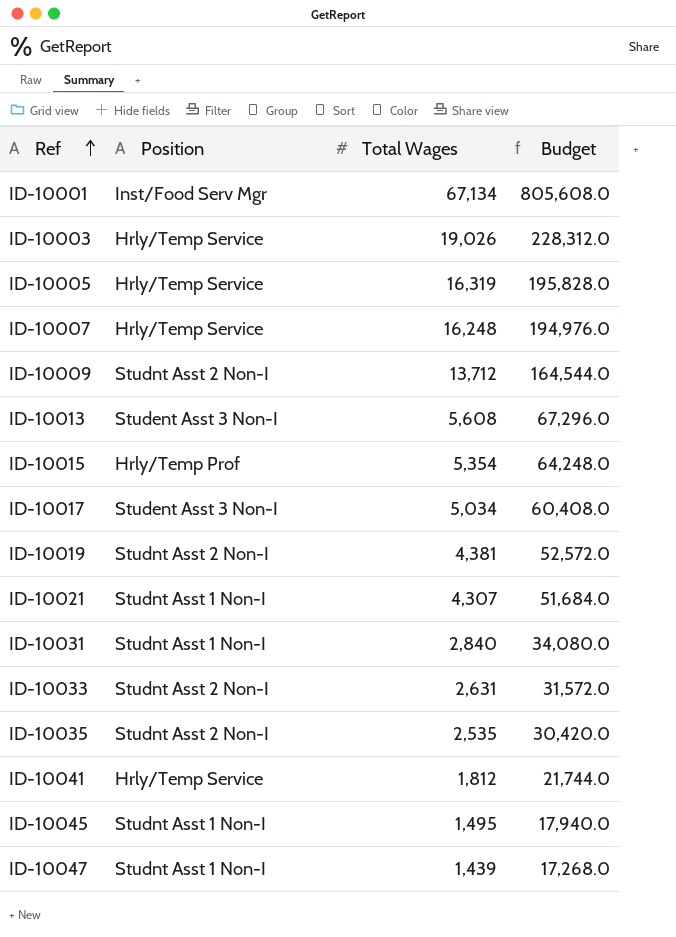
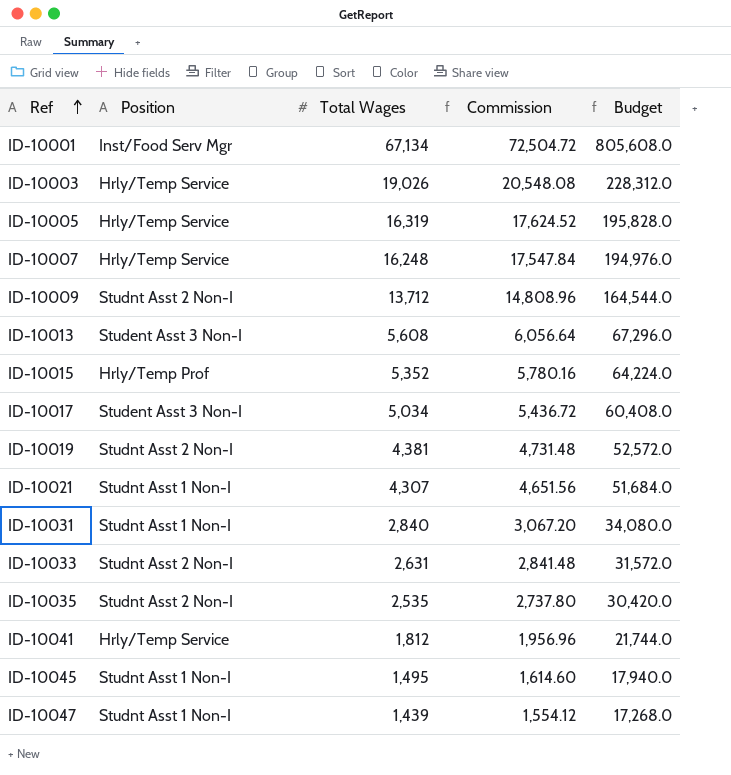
column Commission | formula: none -> [Total Wages] * 1.08
ID-10015 | Total Wages: 5,354 -> 5,352
ID-10015 | Budget: 64,248.0 -> 64,224.0

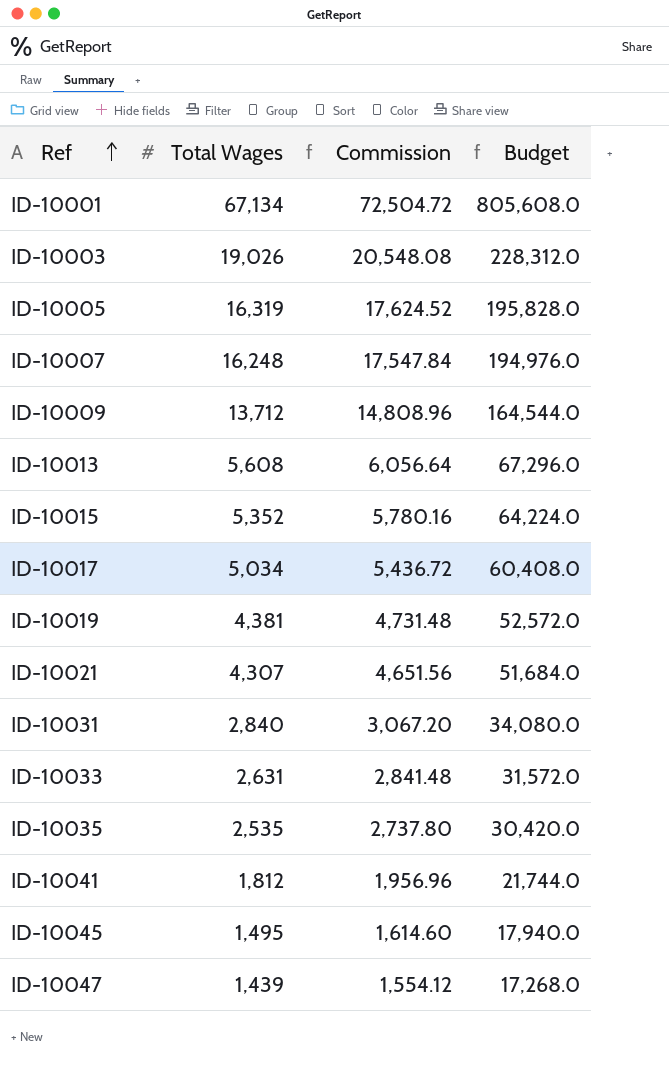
column Position | position: 2 -> none

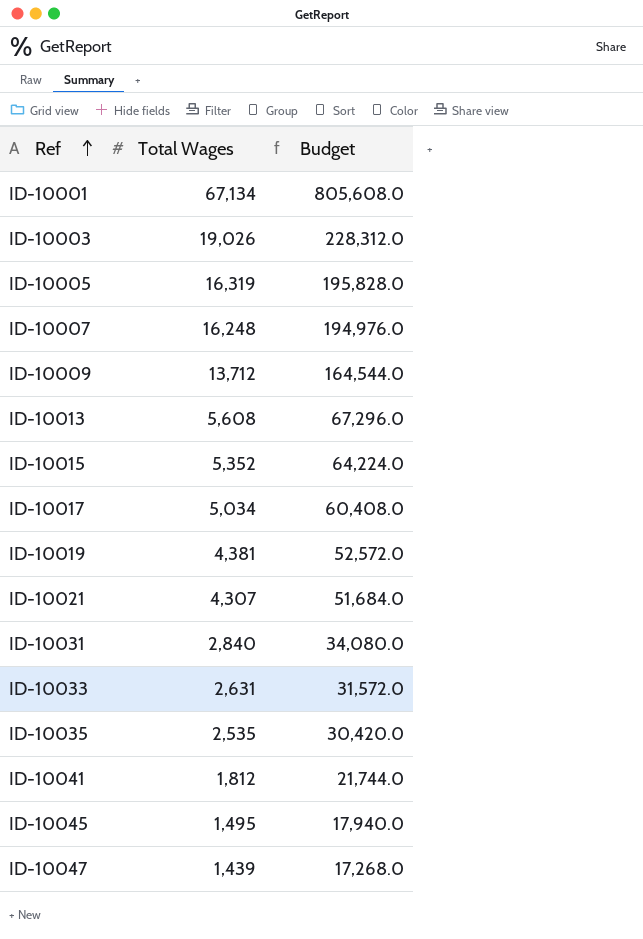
column Commission | formula: [Total Wages] * 1.08 -> none

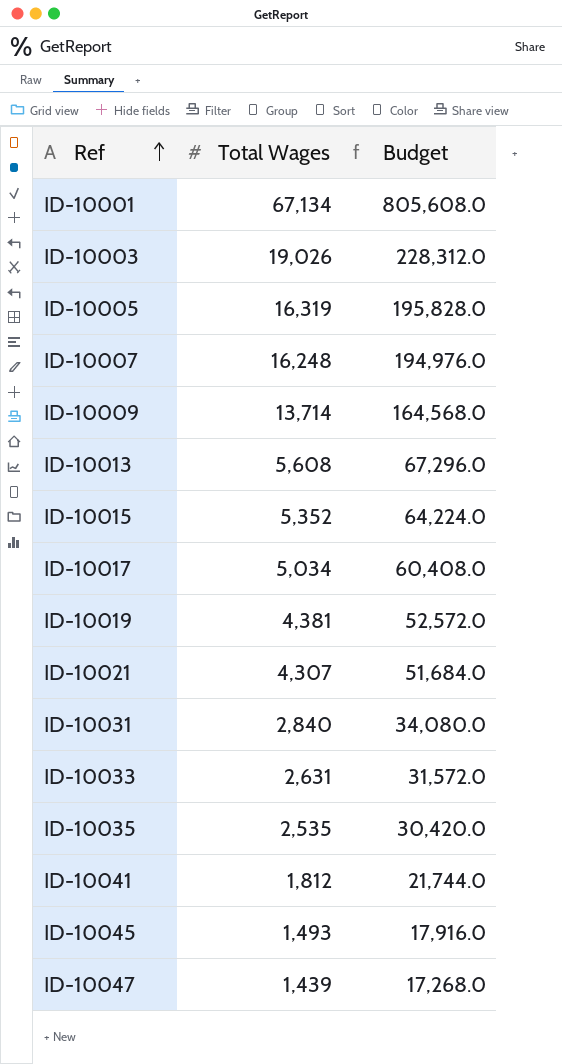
ID-10009 | Total Wages: 13,712 -> 13,714
ID-10009 | Budget: 164,544.0 -> 164,568.0
ID-10045 | Total Wages: 1,495 -> 1,493
ID-10045 | Budget: 17,940.0 -> 17,916.0

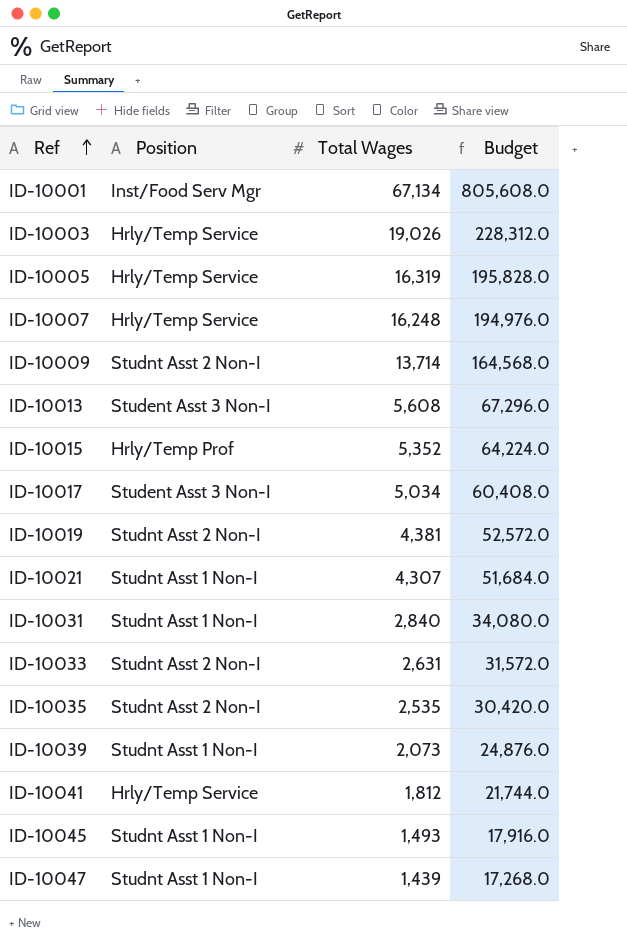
column Position | position: none -> 2
row ID-10039: none -> Studnt Asst 1 Non-I | 2,073 | 24,876.0

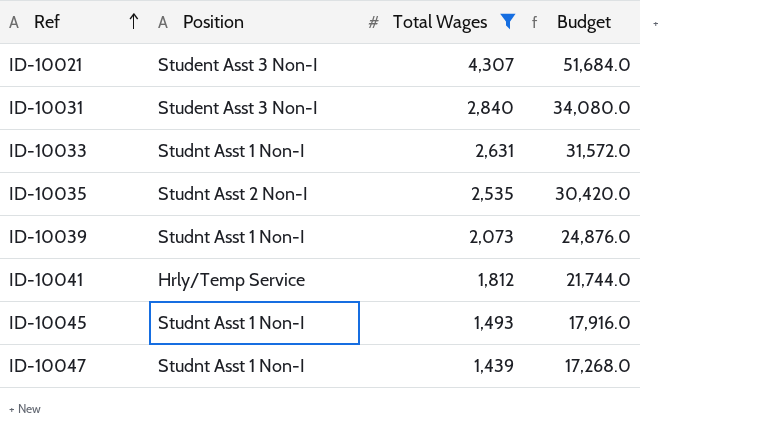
filter: none -> Total Wages <= 4,307
ID-10021 | Position: Studnt Asst 1 Non-I -> Student Asst 3 Non-I
ID-10031 | Position: Studnt Asst 1 Non-I -> Student Asst 3 Non-I
ID-10033 | Position: Studnt Asst 2 Non-I -> Studnt Asst 1 Non-I

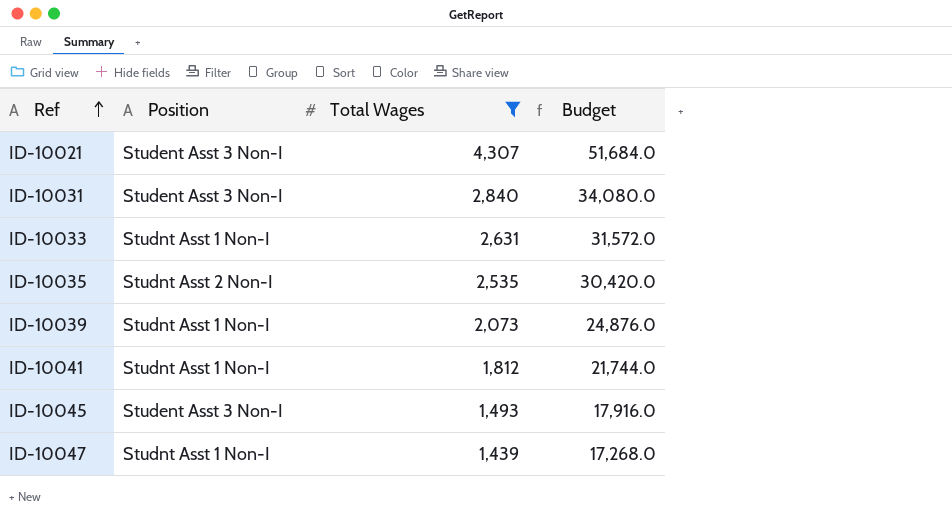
ID-10041 | Position: Hrly/Temp Service -> Studnt Asst 1 Non-I
ID-10045 | Position: Studnt Asst 1 Non-I -> Student Asst 3 Non-I

